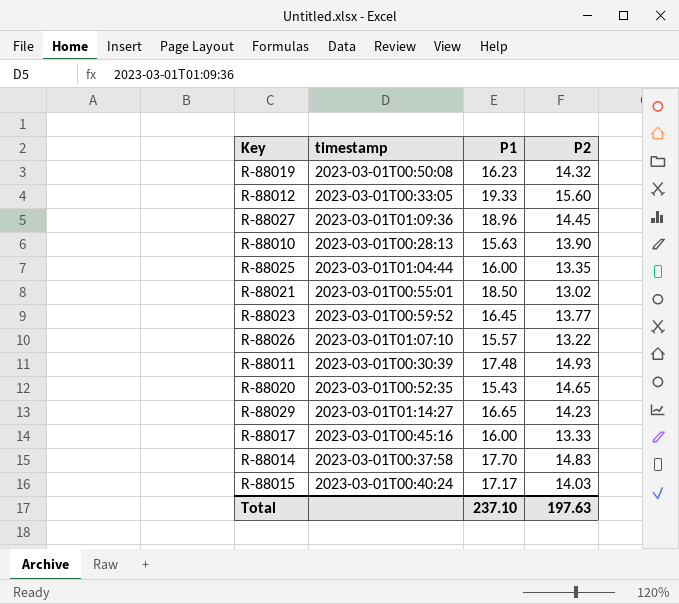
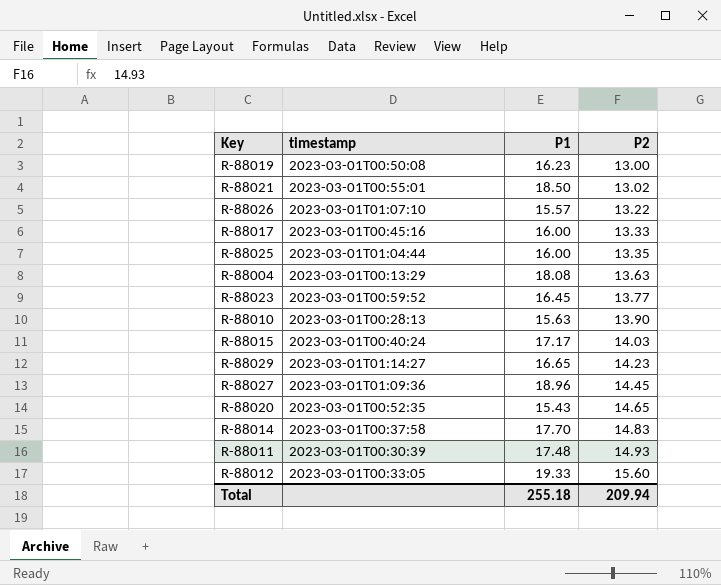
row order: none -> P2 ascending
R-88019 | P2: 14.32 -> 13.00
row R-88004: none -> 2023-03-01T00:13:29 | 18.08 | 13.63
Total | P1: 237.10 -> 255.18
Total | P2: 197.63 -> 209.94

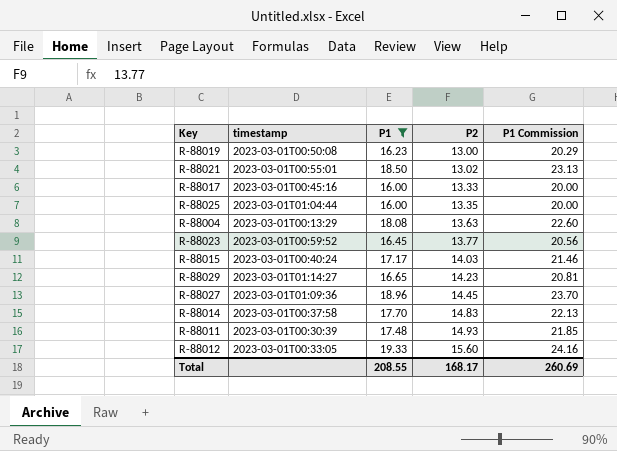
filter: none -> P1 >= 16.00
column P1 Commission | formula: none -> [P1] * 1.25
Total | P1: 255.18 -> 208.55
Total | P2: 209.94 -> 168.17

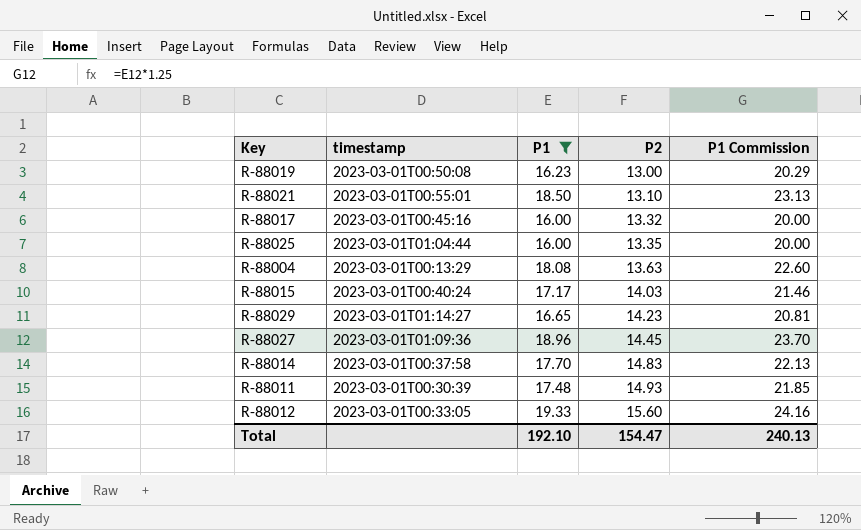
row R-88023: 2023-03-01T00:59:52 | 16.45 | 13.77 | 20.56 -> none
R-88021 | P2: 13.02 -> 13.10
R-88017 | P2: 13.33 -> 13.32
Total | P1: 208.55 -> 192.10
Total | P2: 168.17 -> 154.47
Total | P1 Commission: 260.69 -> 240.13

